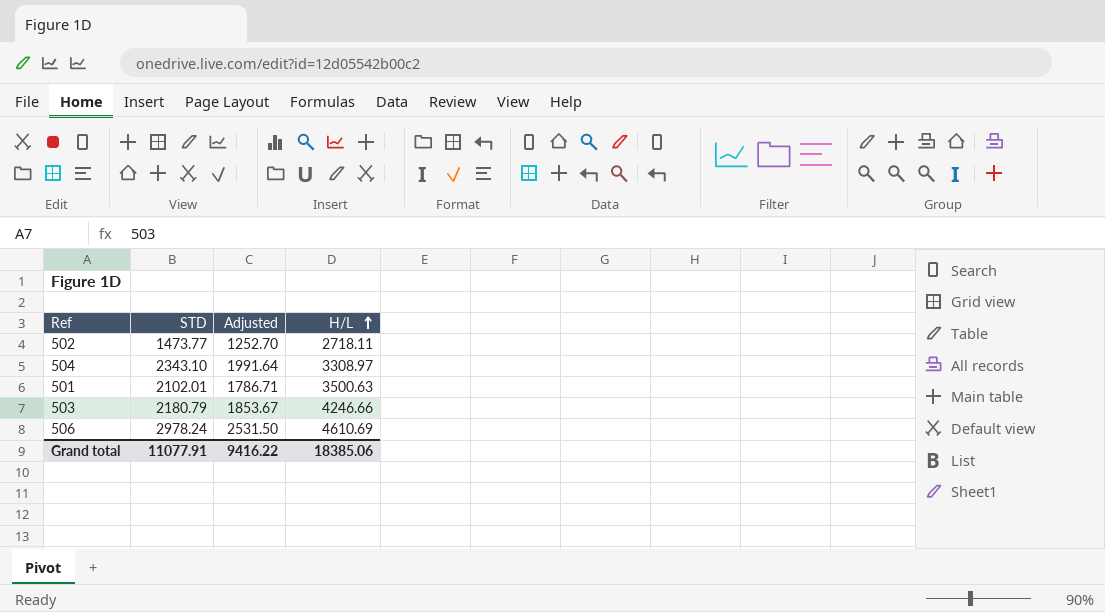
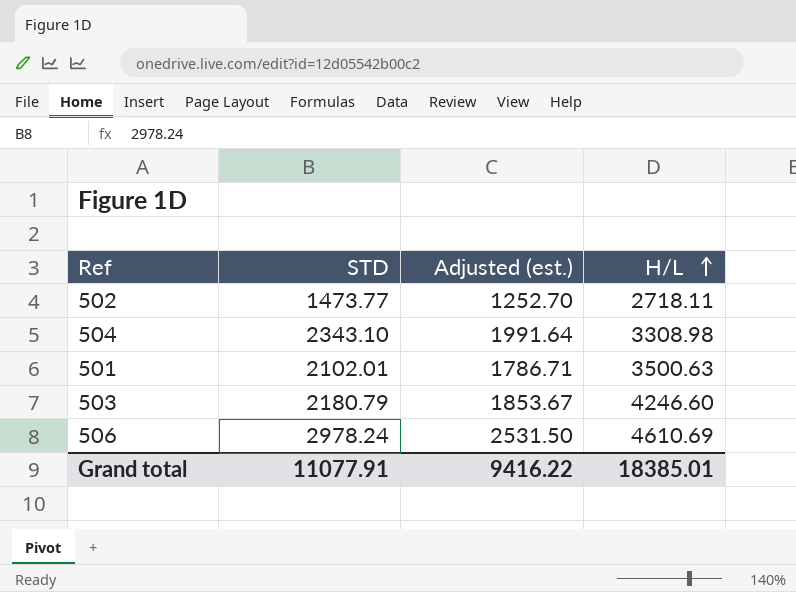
column name: Adjusted -> Adjusted (est.)
504 | H/L: 3308.97 -> 3308.98
503 | H/L: 4246.66 -> 4246.60
Grand total | H/L: 18385.06 -> 18385.01

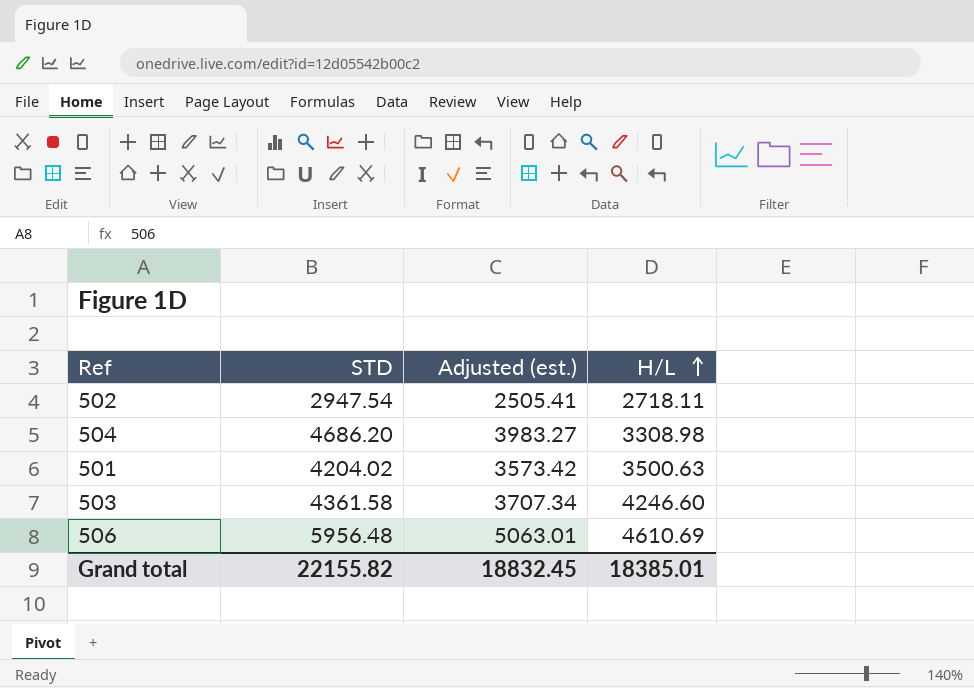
502 | STD: 1473.77 -> 2947.54
502 | Adjusted (est.): 1252.70 -> 2505.41
504 | STD: 2343.10 -> 4686.20
504 | Adjusted (est.): 1991.64 -> 3983.27
501 | STD: 2102.01 -> 4204.02
501 | Adjusted (est.): 1786.71 -> 3573.42
503 | STD: 2180.79 -> 4361.58
503 | Adjusted (est.): 1853.67 -> 3707.34
506 | STD: 2978.24 -> 5956.48
506 | Adjusted (est.): 2531.50 -> 5063.01
Grand total | STD: 11077.91 -> 22155.82
Grand total | Adjusted (est.): 9416.22 -> 18832.45

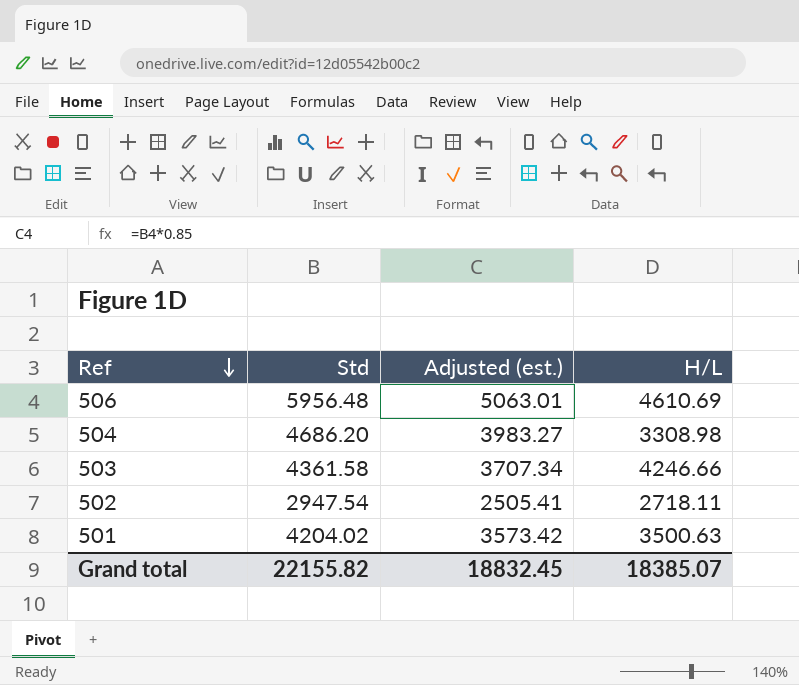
row order: H/L ascending -> Ref descending
column name: STD -> Std
503 | H/L: 4246.60 -> 4246.66
Grand total | H/L: 18385.01 -> 18385.07

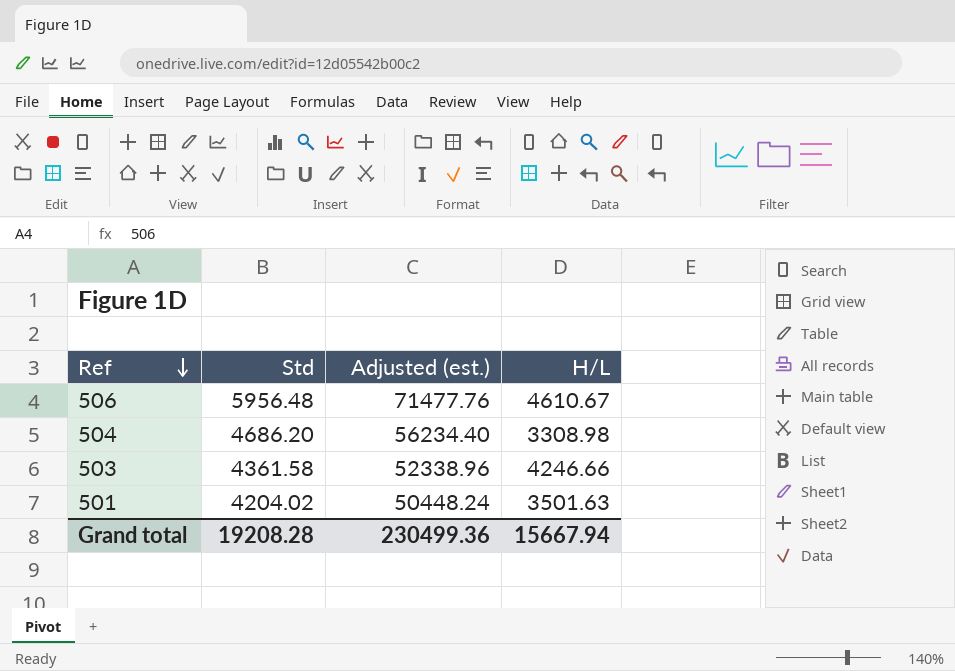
column Adjusted (est.) | formula: [Std] * 0.85 -> [Std] * 12
row 502: 2947.54 | 2505.41 | 2718.11 -> none
506 | H/L: 4610.69 -> 4610.67
501 | H/L: 3500.63 -> 3501.63
Grand total | Std: 22155.82 -> 19208.28
Grand total | Adjusted (est.): 18832.45 -> 230499.36
Grand total | H/L: 18385.07 -> 15667.94

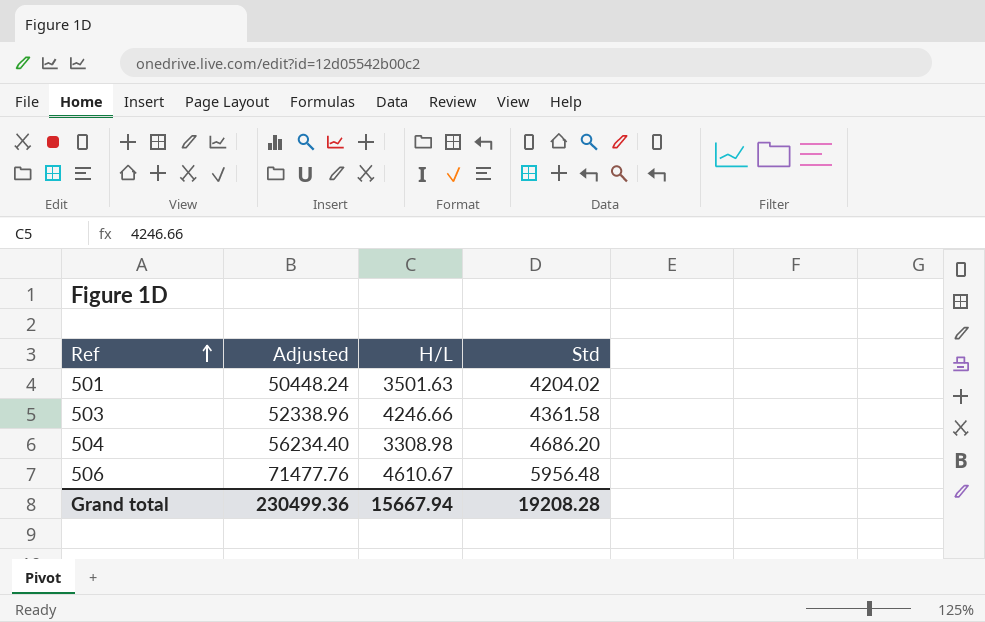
row order: Ref descending -> Ref ascending
column name: Adjusted (est.) -> Adjusted
column Std | position: 2 -> 4

